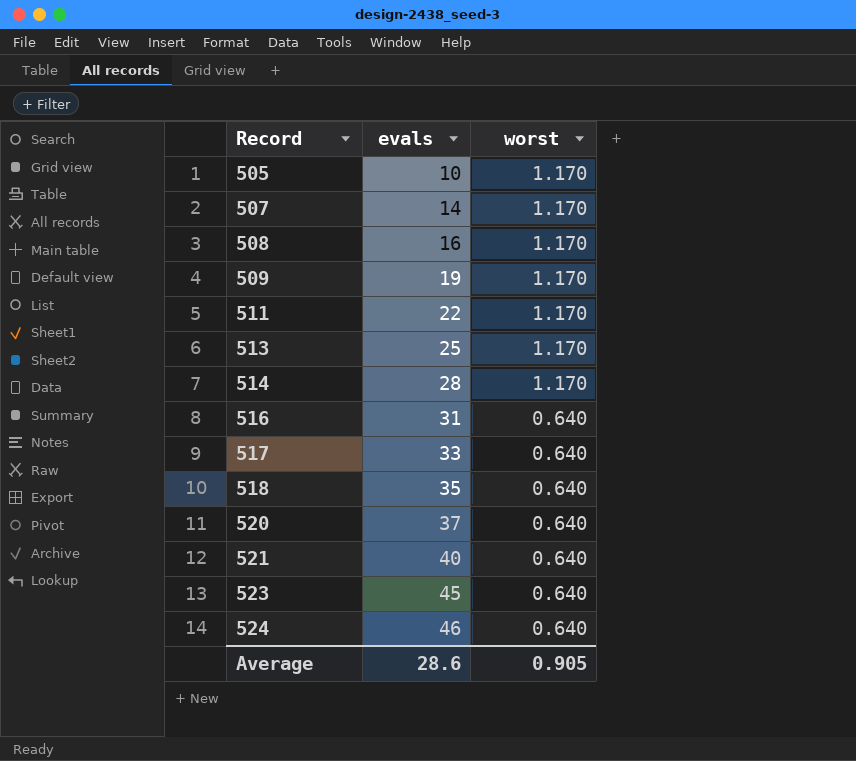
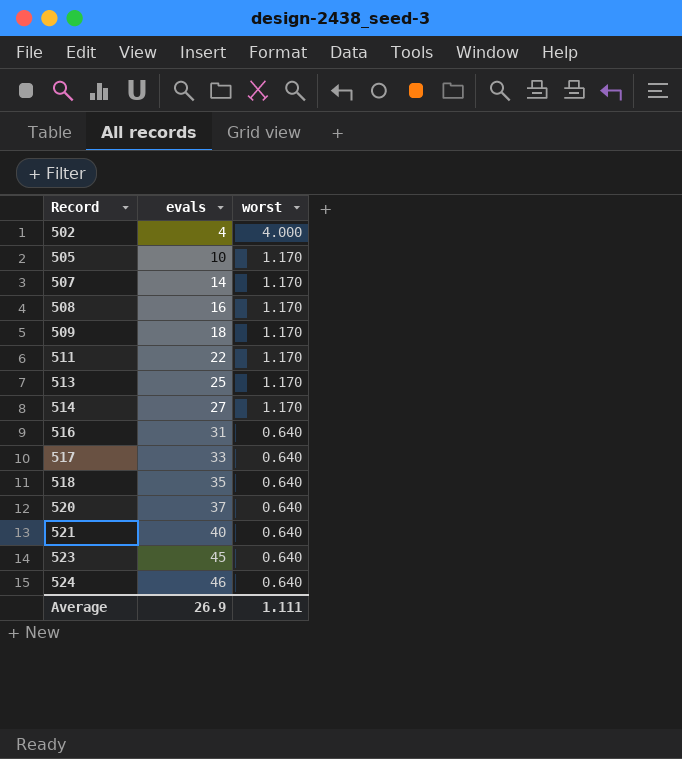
row 502: none -> 4 | 4.000
509 | evals: 19 -> 18
514 | evals: 28 -> 27
Average | evals: 28.6 -> 26.9
Average | worst: 0.905 -> 1.111

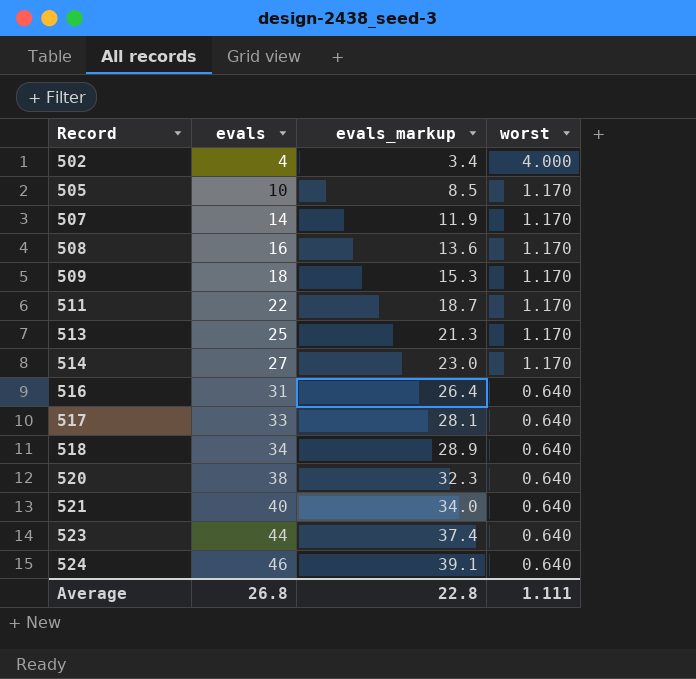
column evals_markup | formula: none -> [evals] * 0.85
518 | evals: 35 -> 34
520 | evals: 37 -> 38
523 | evals: 45 -> 44
Average | evals: 26.9 -> 26.8

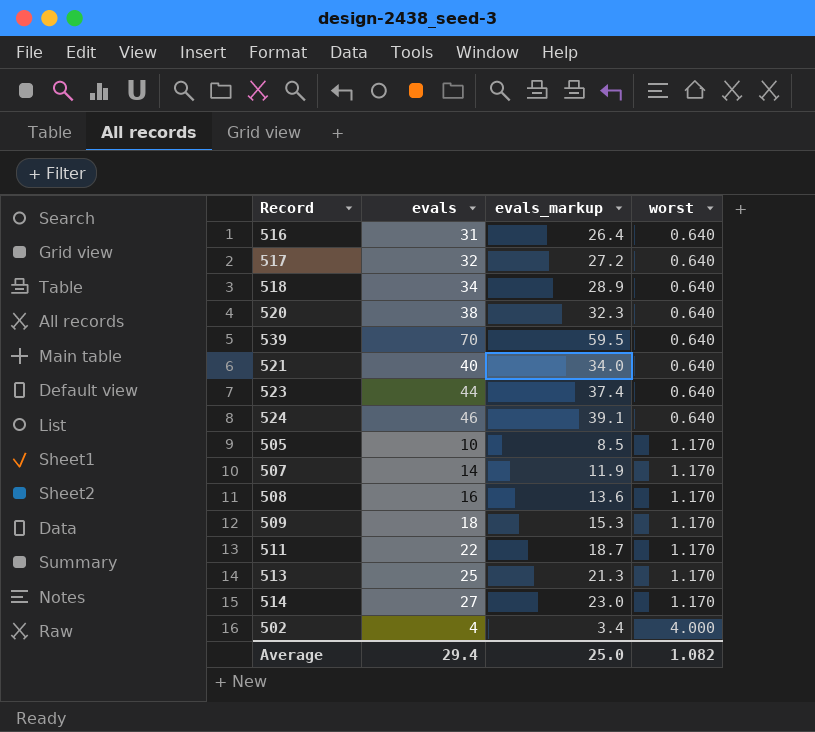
row order: Record ascending -> worst ascending
517 | evals: 33 -> 32
517 | evals_markup: 28.1 -> 27.2
row 539: none -> 70 | 59.5 | 0.640
Average | evals: 26.8 -> 29.4
Average | evals_markup: 22.8 -> 25.0
Average | worst: 1.111 -> 1.082

